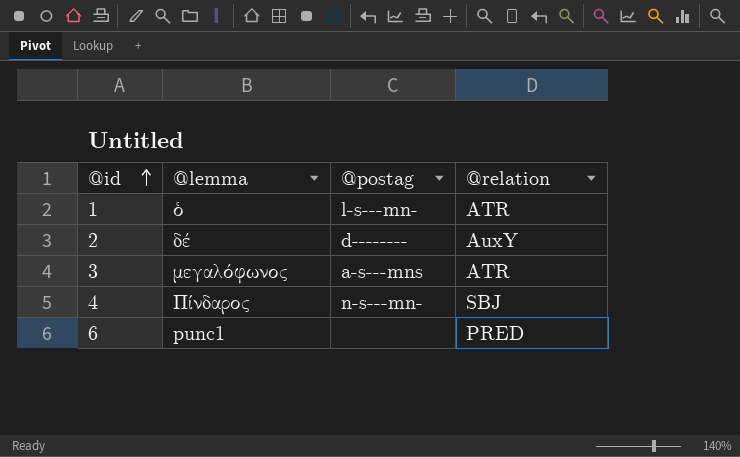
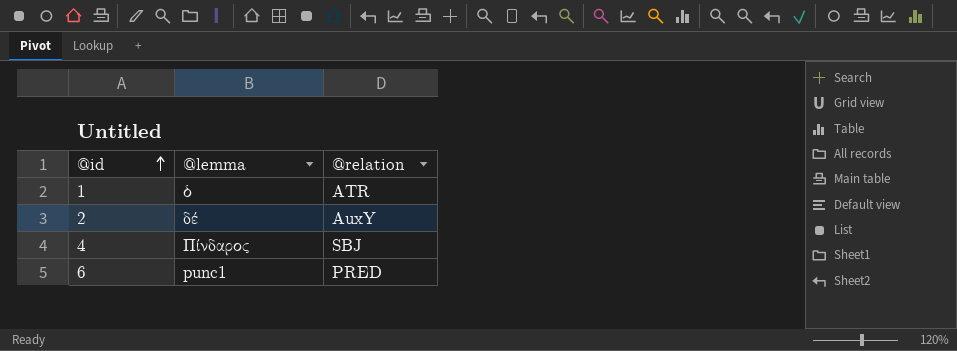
column @postag | position: 3 -> none
row 3: μεγαλόφωνος | a-s---mns | ATR -> none

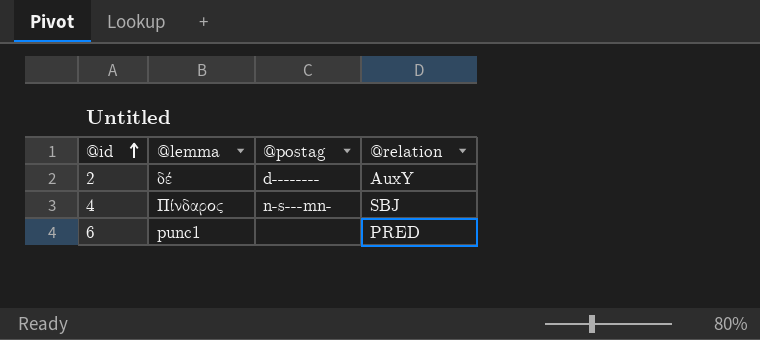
column @postag | position: none -> 3
row 1: ὁ | ATR -> none

